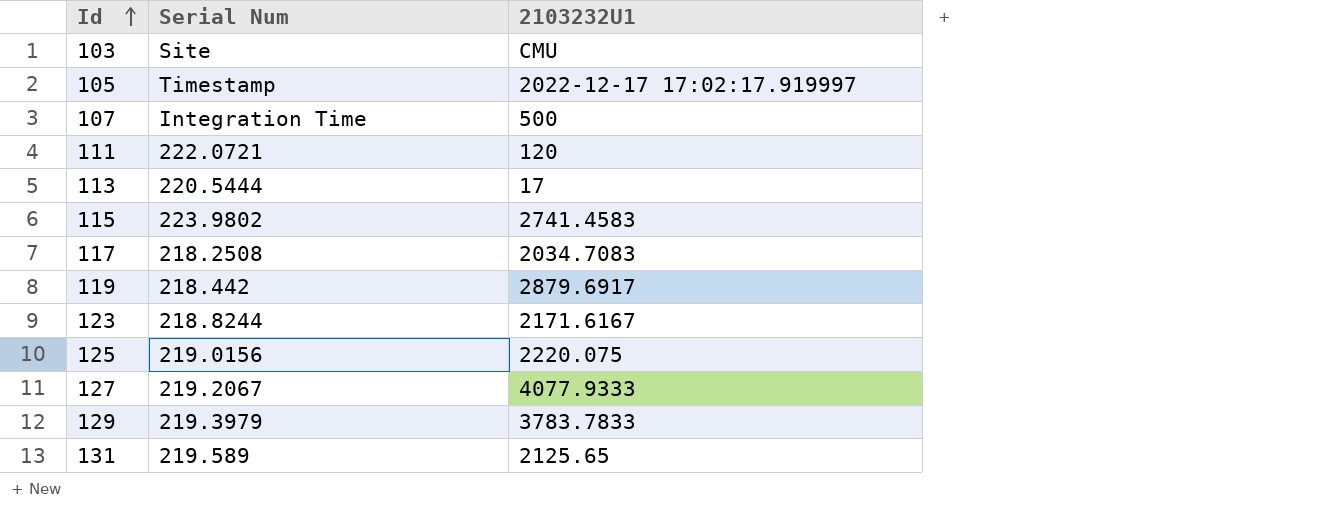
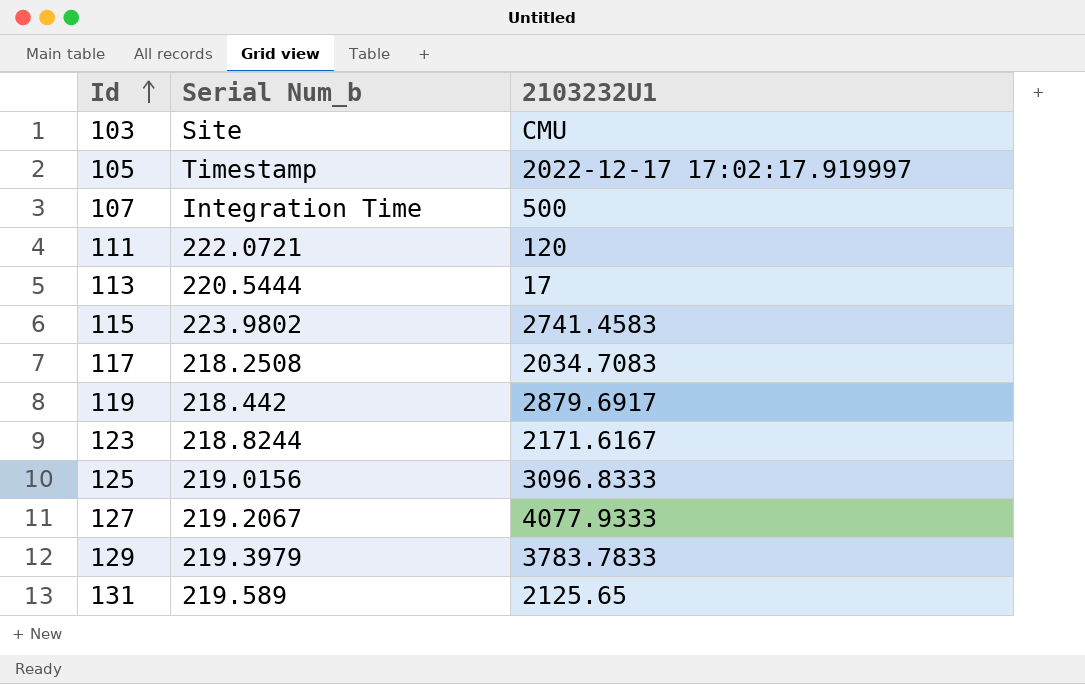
column name: Serial Num -> Serial Num_b
125 | 2103232U1: 2220.075 -> 3096.8333

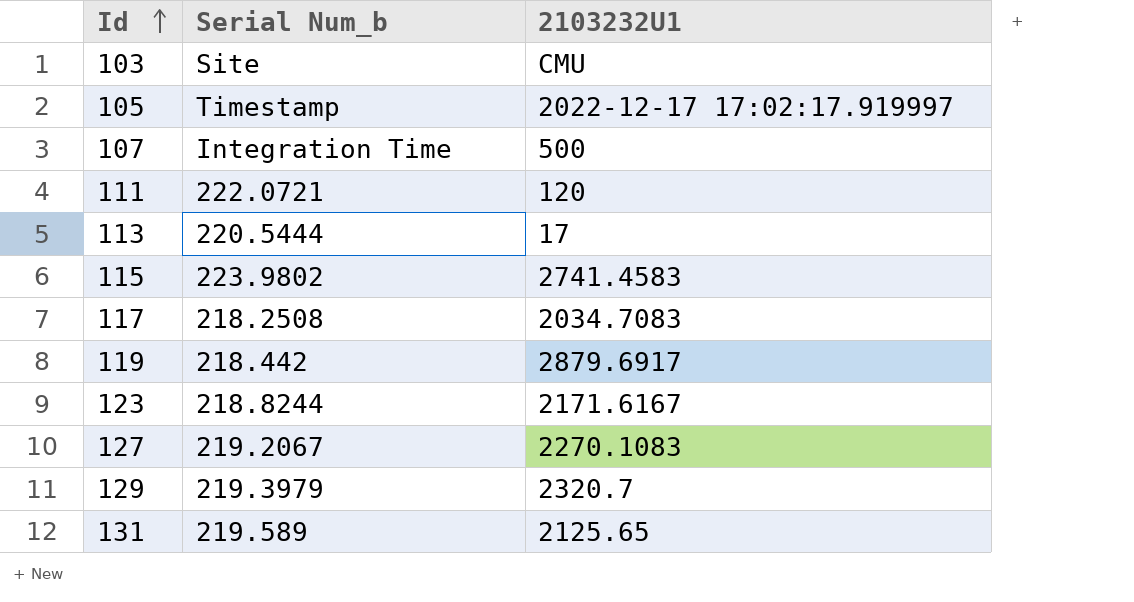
row 125: 219.0156 | 3096.8333 -> none
127 | 2103232U1: 4077.9333 -> 2270.1083
129 | 2103232U1: 3783.7833 -> 2320.7

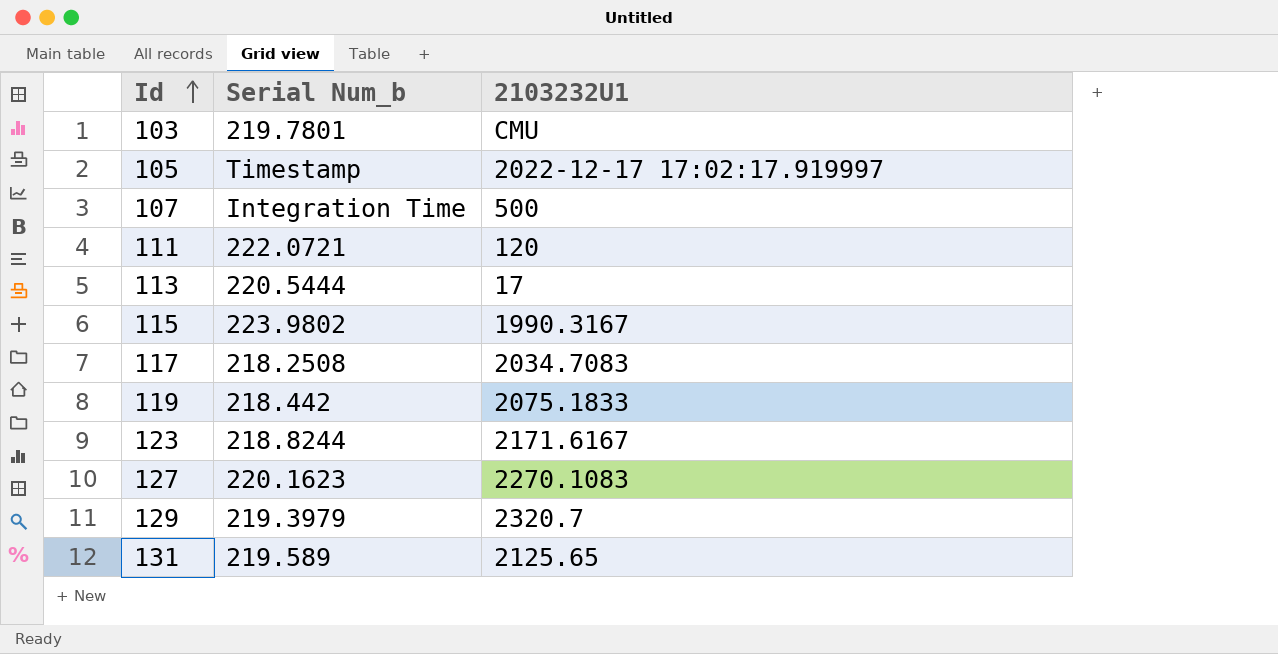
103 | Serial Num_b: Site -> 219.7801
115 | 2103232U1: 2741.4583 -> 1990.3167
119 | 2103232U1: 2879.6917 -> 2075.1833
127 | Serial Num_b: 219.2067 -> 220.1623

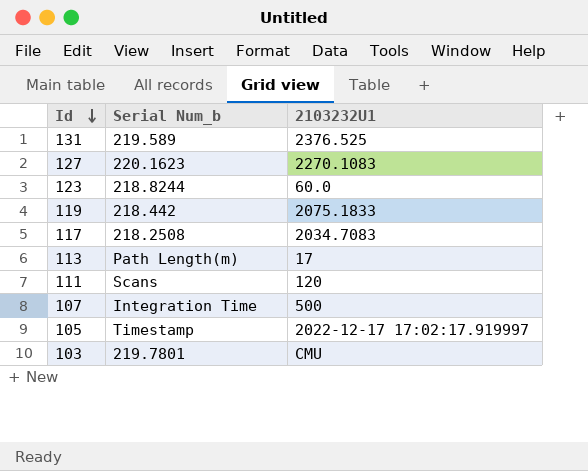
row order: Id ascending -> Id descending
row 115: 223.9802 | 1990.3167 -> none
row 129: 219.3979 | 2320.7 -> none
131 | 2103232U1: 2125.65 -> 2376.525
123 | 2103232U1: 2171.6167 -> 60.0
113 | Serial Num_b: 220.5444 -> Path Length(m)
111 | Serial Num_b: 222.0721 -> Scans

